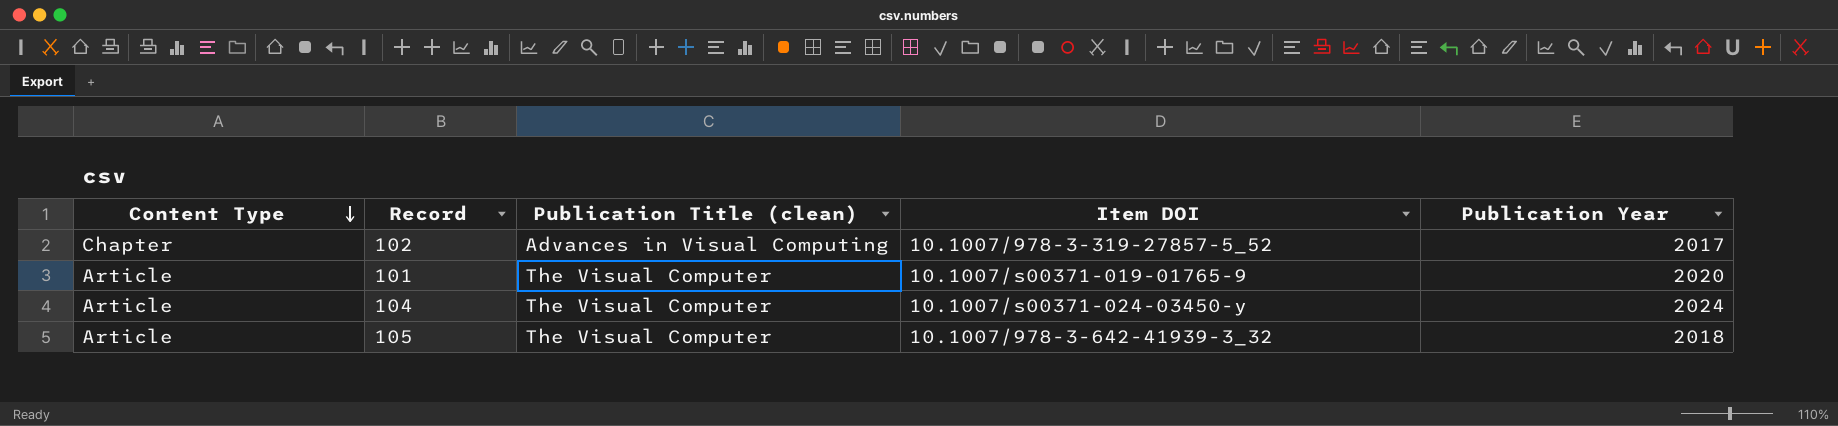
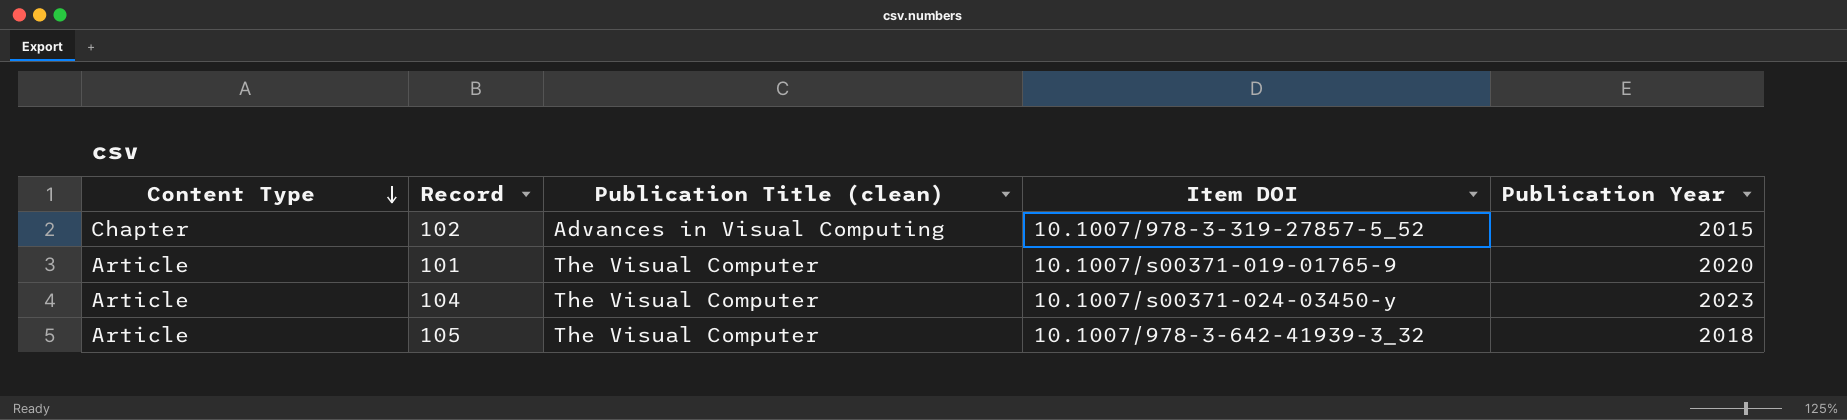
102 | Publication Year: 2017 -> 2015
104 | Publication Year: 2024 -> 2023

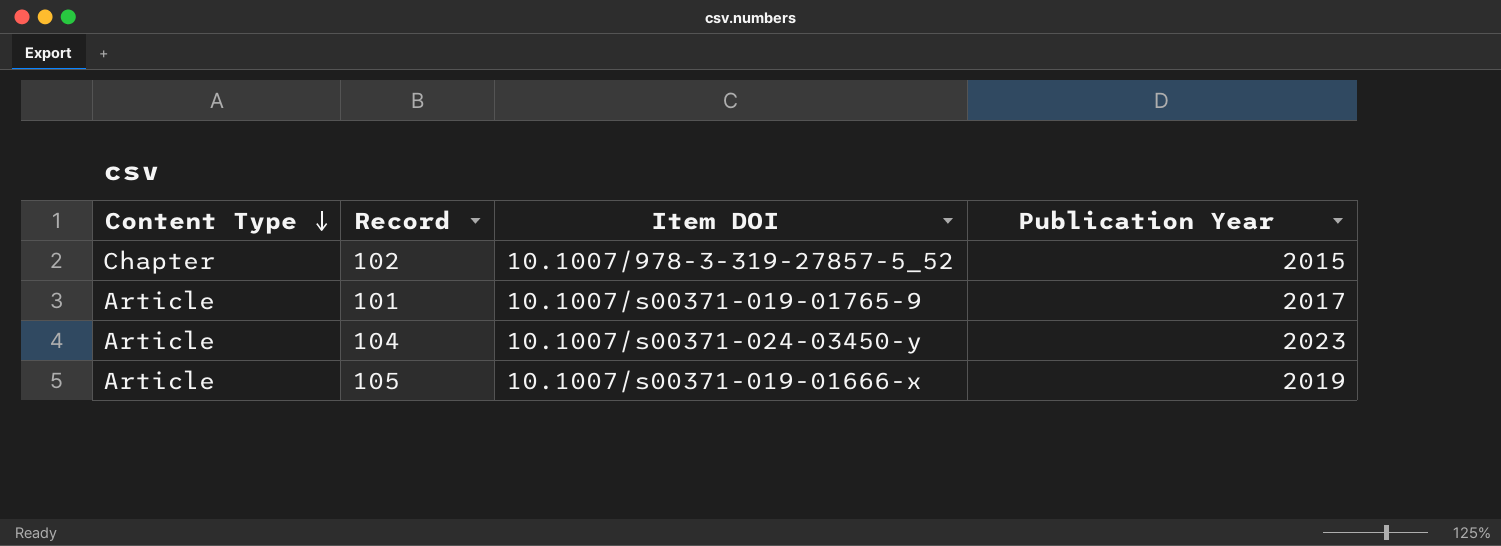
column Publication Title (clean) | position: 3 -> none
101 | Publication Year: 2020 -> 2017
105 | Item DOI: 10.1007/978-3-642-41939-3_32 -> 10.1007/s00371-019-01666-x
105 | Publication Year: 2018 -> 2019

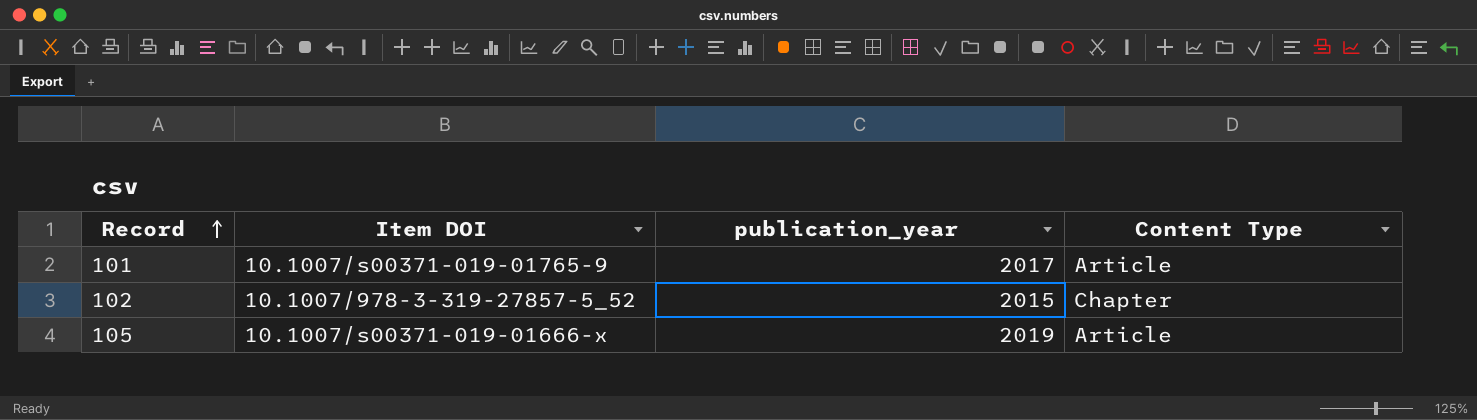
row order: Content Type descending -> Record ascending
column name: Publication Year -> publication_year
column Content Type | position: 1 -> 4
row 104: Article | 10.1007/s00371-024-03450-y | 2023 -> none

